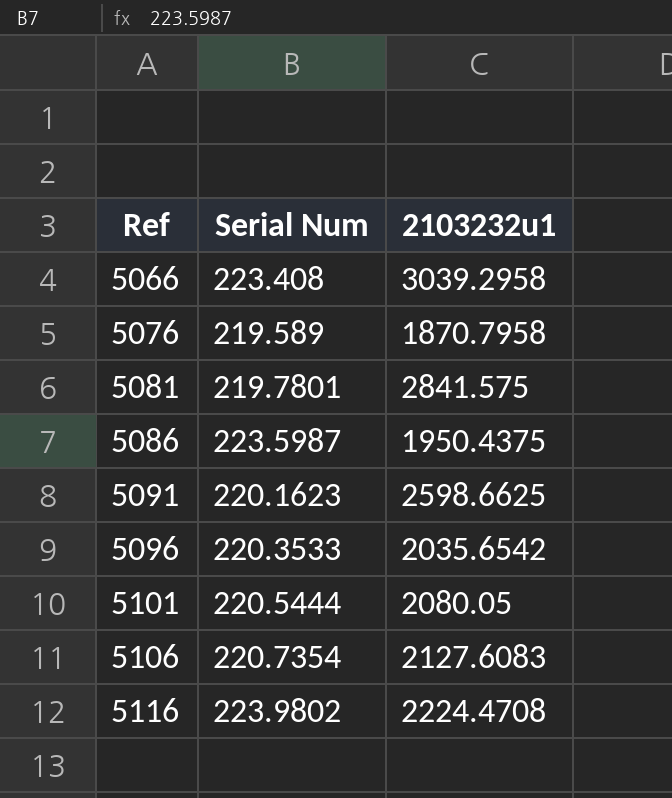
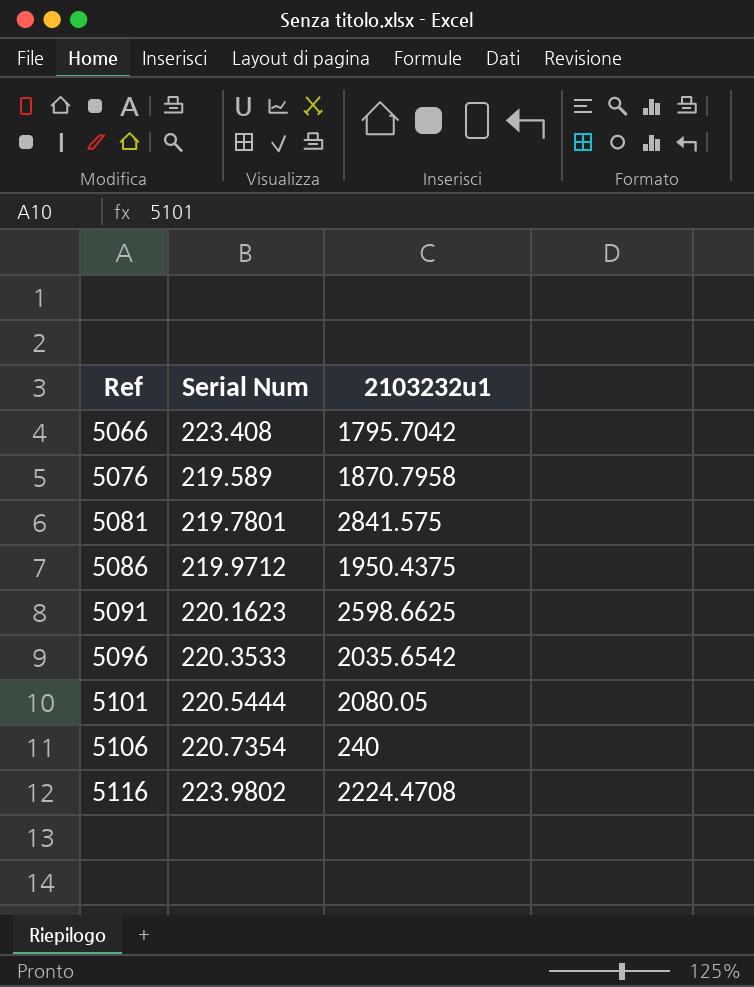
5066 | 2103232u1: 3039.2958 -> 1795.7042
5086 | Serial Num: 223.5987 -> 219.9712
5106 | 2103232u1: 2127.6083 -> 240

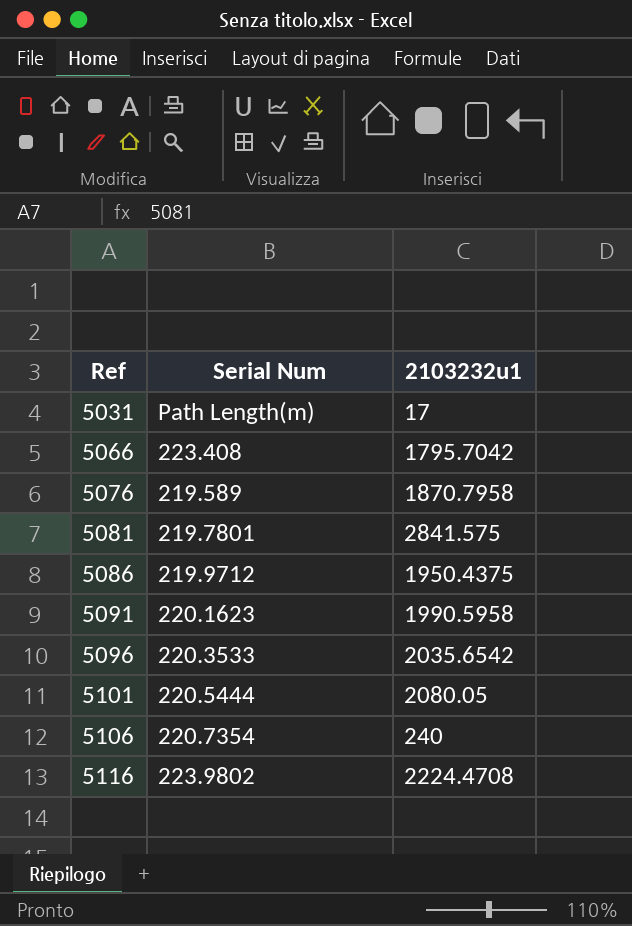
row 5031: none -> Path Length(m) | 17
5091 | 2103232u1: 2598.6625 -> 1990.5958

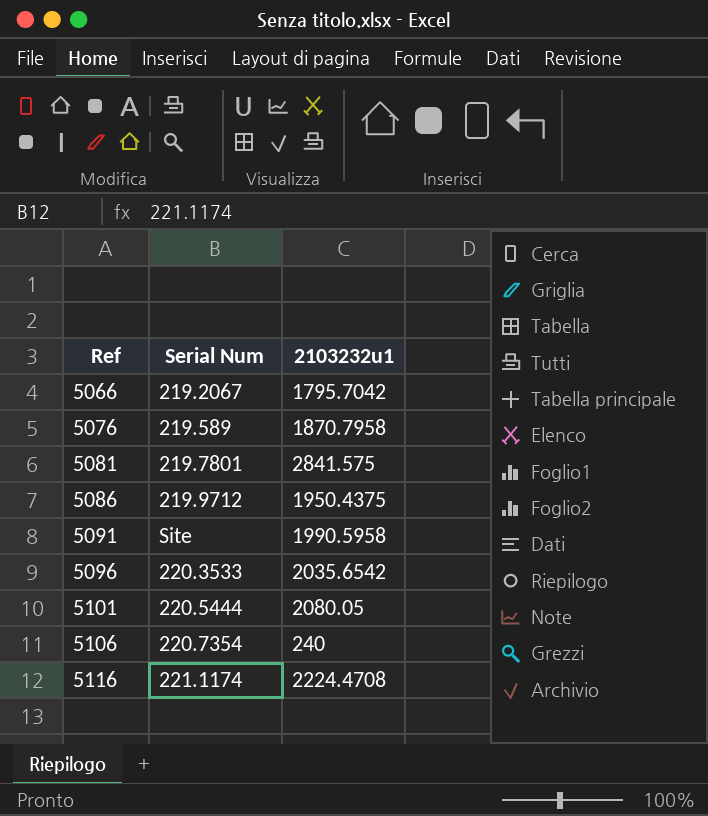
row 5031: Path Length(m) | 17 -> none
5066 | Serial Num: 223.408 -> 219.2067
5091 | Serial Num: 220.1623 -> Site
5116 | Serial Num: 223.9802 -> 221.1174

